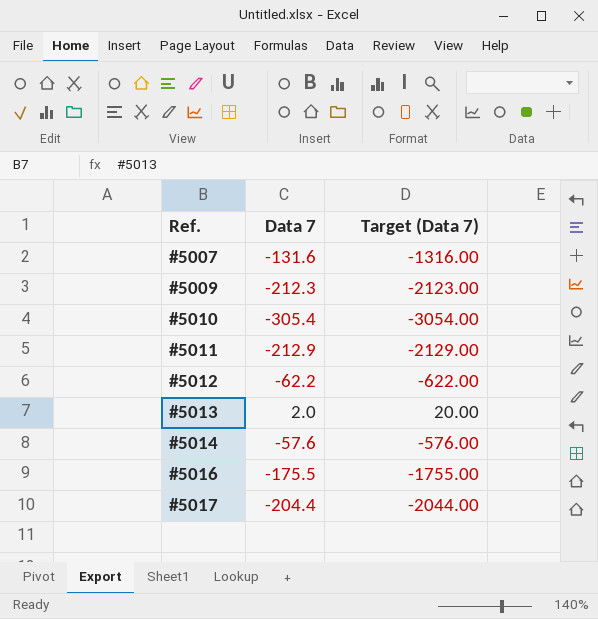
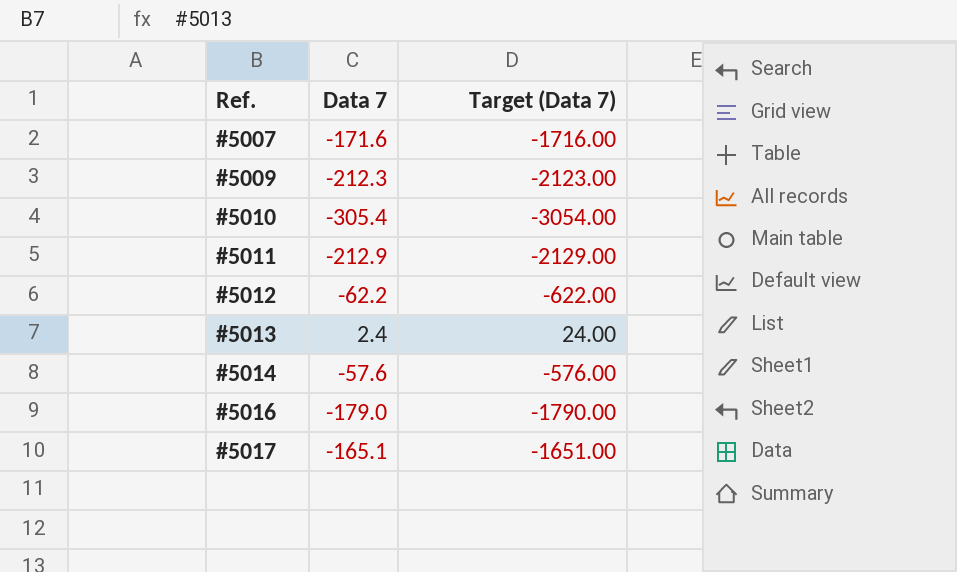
#5007 | Data 7: -131.6 -> -171.6
#5007 | Target (Data 7): -1316.00 -> -1716.00
#5013 | Data 7: 2.0 -> 2.4
#5013 | Target (Data 7): 20.00 -> 24.00
#5016 | Data 7: -175.5 -> -179.0
#5016 | Target (Data 7): -1755.00 -> -1790.00
#5017 | Data 7: -204.4 -> -165.1
#5017 | Target (Data 7): -2044.00 -> -1651.00

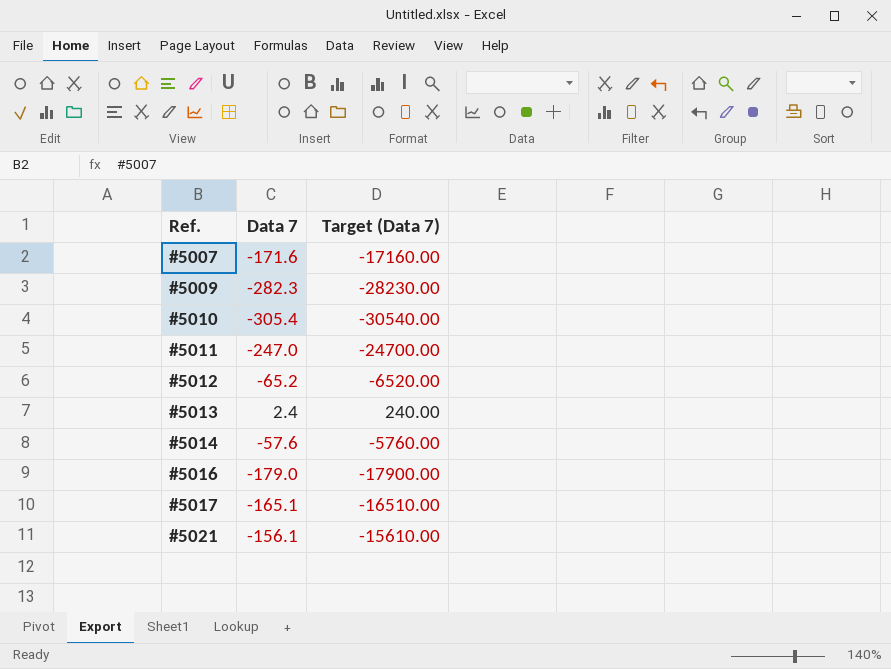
column Target (Data 7) | formula: [Data 7] * 10 -> [Data 7] * 100
#5009 | Data 7: -212.3 -> -282.3
#5011 | Data 7: -212.9 -> -247.0
#5012 | Data 7: -62.2 -> -65.2
row #5021: none -> -156.1 | -15610.00

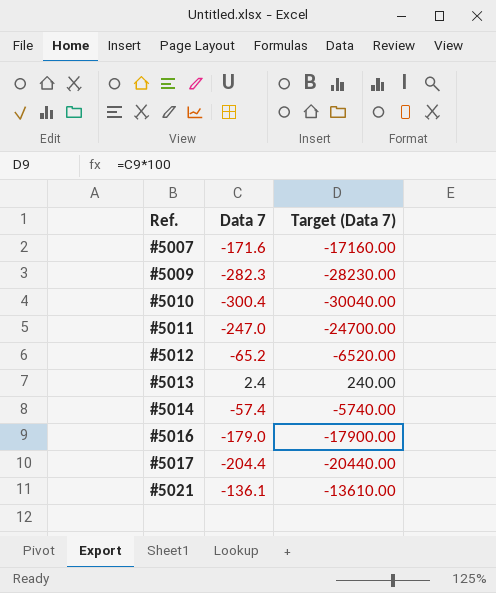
#5010 | Data 7: -305.4 -> -300.4
#5010 | Target (Data 7): -30540.00 -> -30040.00
#5014 | Data 7: -57.6 -> -57.4
#5014 | Target (Data 7): -5760.00 -> -5740.00
#5017 | Data 7: -165.1 -> -204.4
#5017 | Target (Data 7): -16510.00 -> -20440.00
#5021 | Data 7: -156.1 -> -136.1
#5021 | Target (Data 7): -15610.00 -> -13610.00

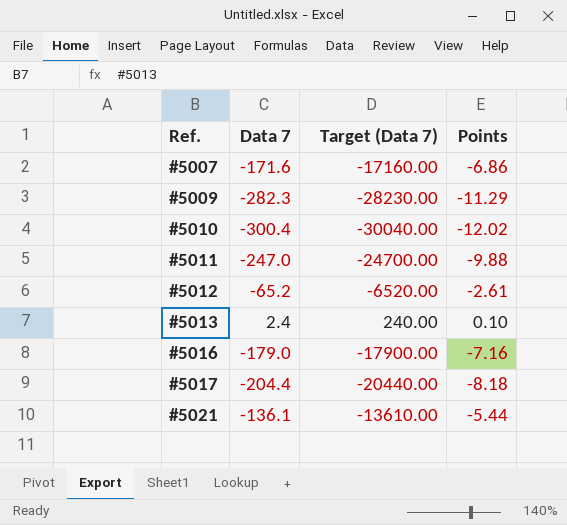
column Points | formula: none -> [Data 7] * 0.04
row #5014: -57.4 | -5740.00 -> none

